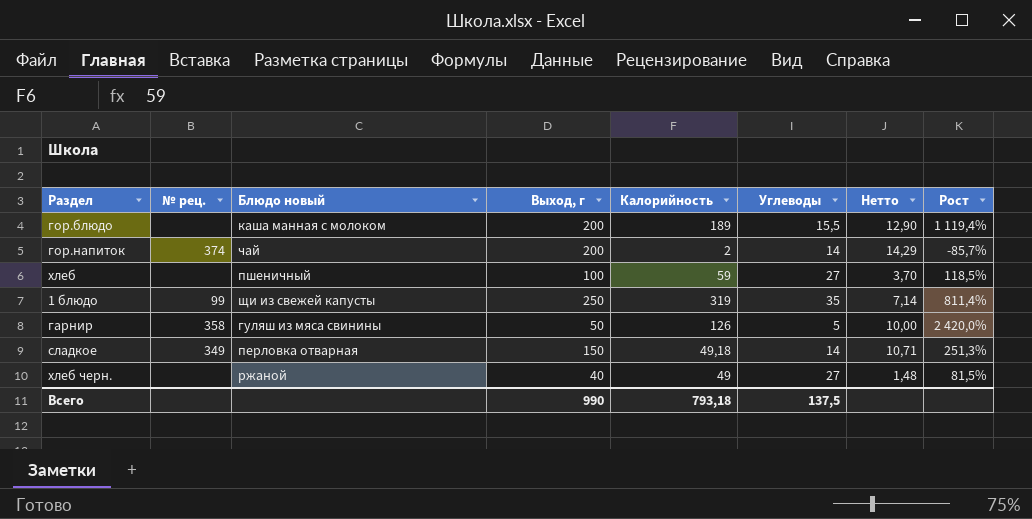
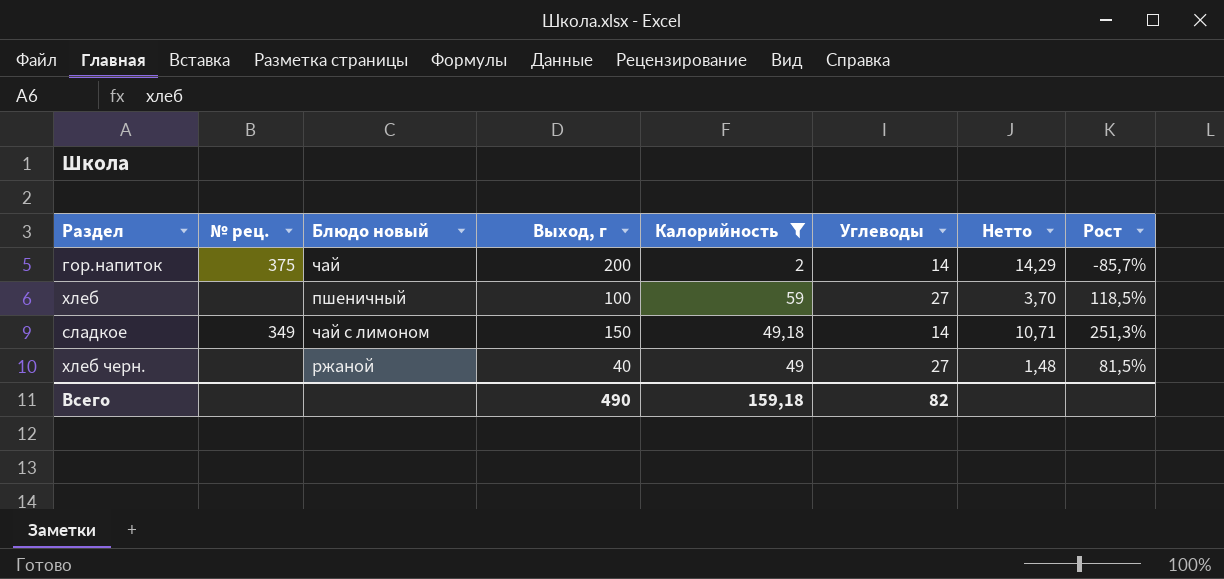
filter: none -> Калорийность <= 59
гор.напиток | № рец.: 374 -> 375
сладкое | Блюдо новый: перловка отварная -> чай с лимоном
Всего | Выход, г: 990 -> 490
Всего | Калорийность: 793,18 -> 159,18
Всего | Углеводы: 137,5 -> 82

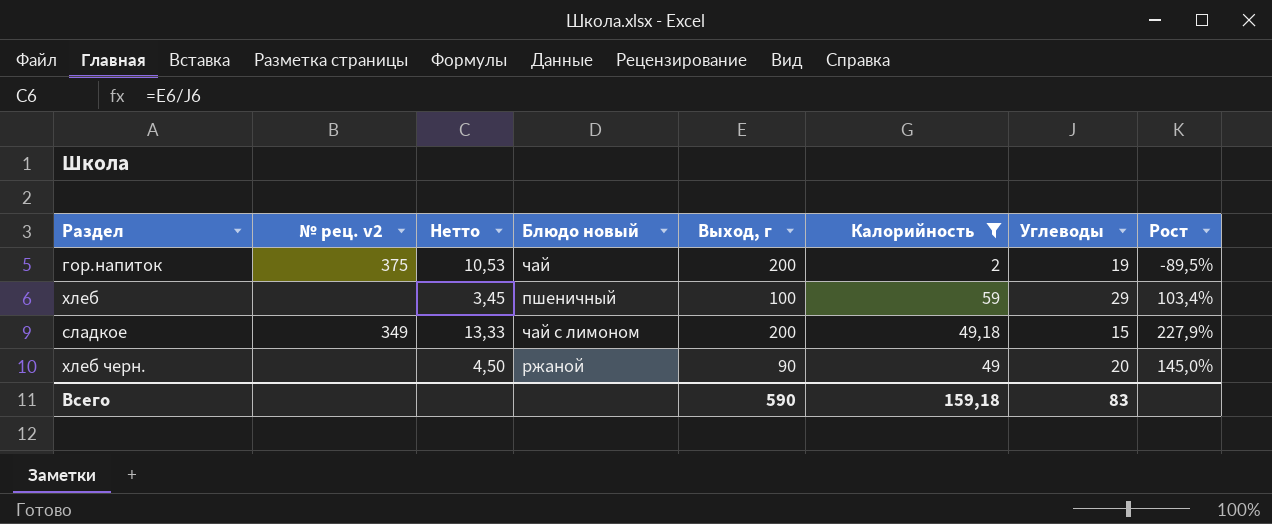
column name: № рец. -> № рец. v2
column Нетто | position: 7 -> 3
гор.напиток | Нетто: 14,29 -> 10,53
гор.напиток | Углеводы: 14 -> 19
гор.напиток | Рост: -85,7% -> -89,5%
хлеб | Нетто: 3,70 -> 3,45
хлеб | Углеводы: 27 -> 29
хлеб | Рост: 118,5% -> 103,4%
сладкое | Нетто: 10,71 -> 13,33
сладкое | Выход, г: 150 -> 200
сладкое | Углеводы: 14 -> 15
сладкое | Рост: 251,3% -> 227,9%
хлеб черн. | Нетто: 1,48 -> 4,50
хлеб черн. | Выход, г: 40 -> 90
хлеб черн. | Углеводы: 27 -> 20
хлеб черн. | Рост: 81,5% -> 145,0%
Всего | Выход, г: 490 -> 590
Всего | Углеводы: 82 -> 83

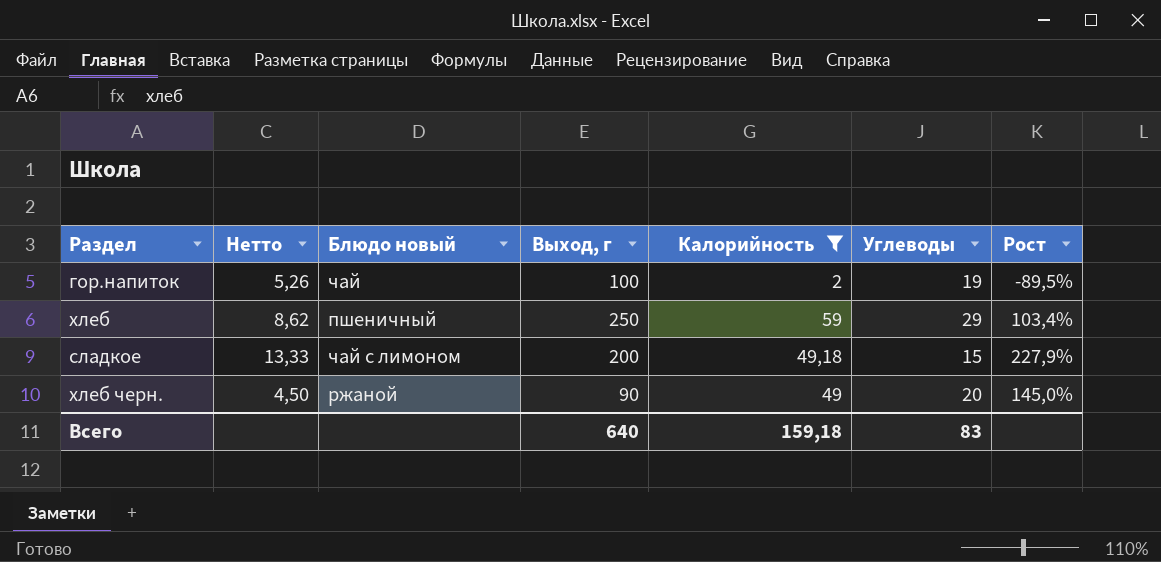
column № рец. v2 | position: 2 -> none
гор.напиток | Нетто: 10,53 -> 5,26
гор.напиток | Выход, г: 200 -> 100
хлеб | Нетто: 3,45 -> 8,62
хлеб | Выход, г: 100 -> 250
Всего | Выход, г: 590 -> 640

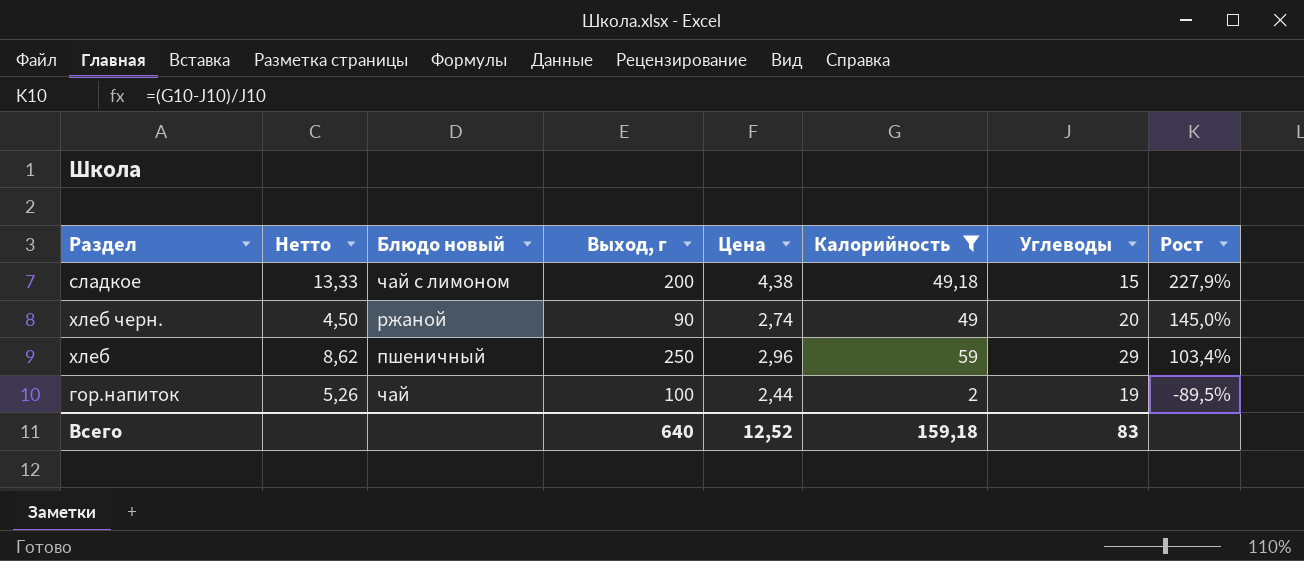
row order: none -> Рост descending
column Цена | position: none -> 5

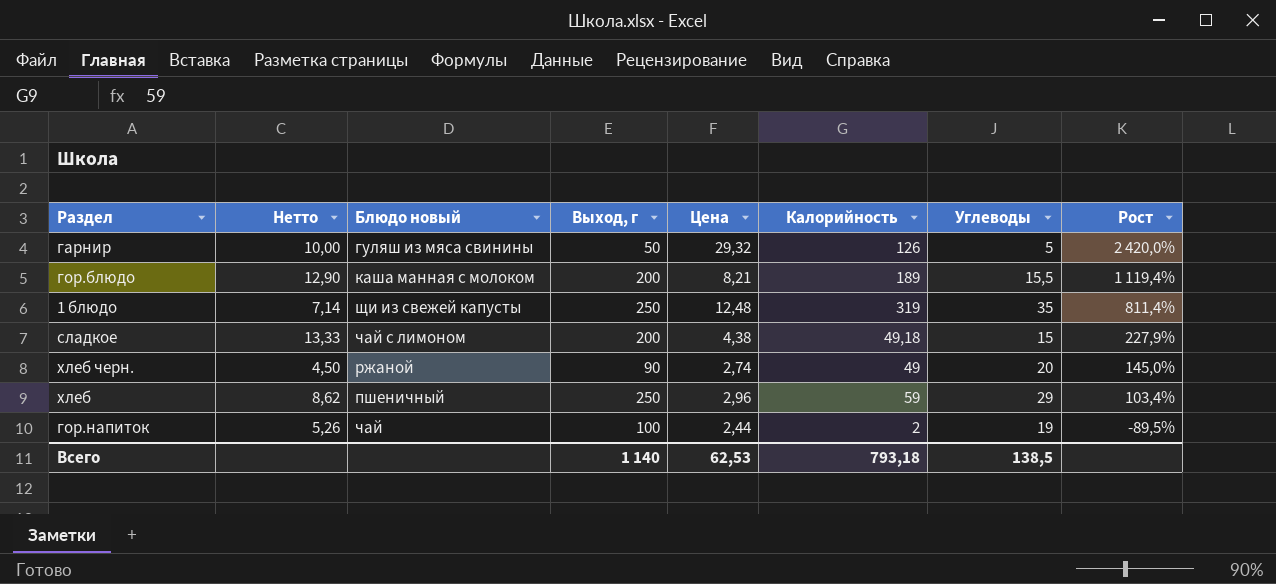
filter: Калорийность <= 59 -> none
Всего | Выход, г: 640 -> 1 140
Всего | Цена: 12,52 -> 62,53
Всего | Калорийность: 159,18 -> 793,18
Всего | Углеводы: 83 -> 138,5

